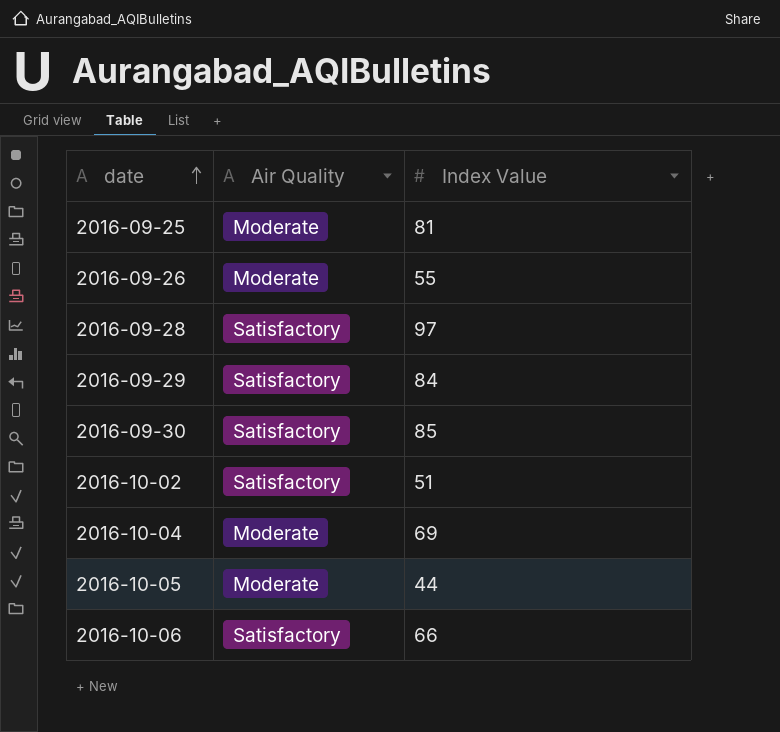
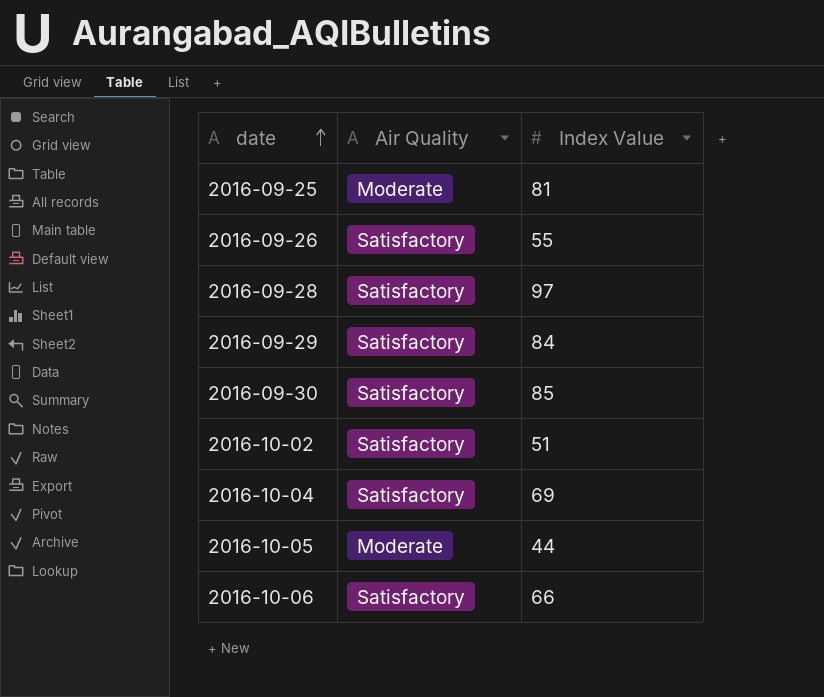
2016-09-26 | Air Quality: Moderate -> Satisfactory
2016-10-04 | Air Quality: Moderate -> Satisfactory

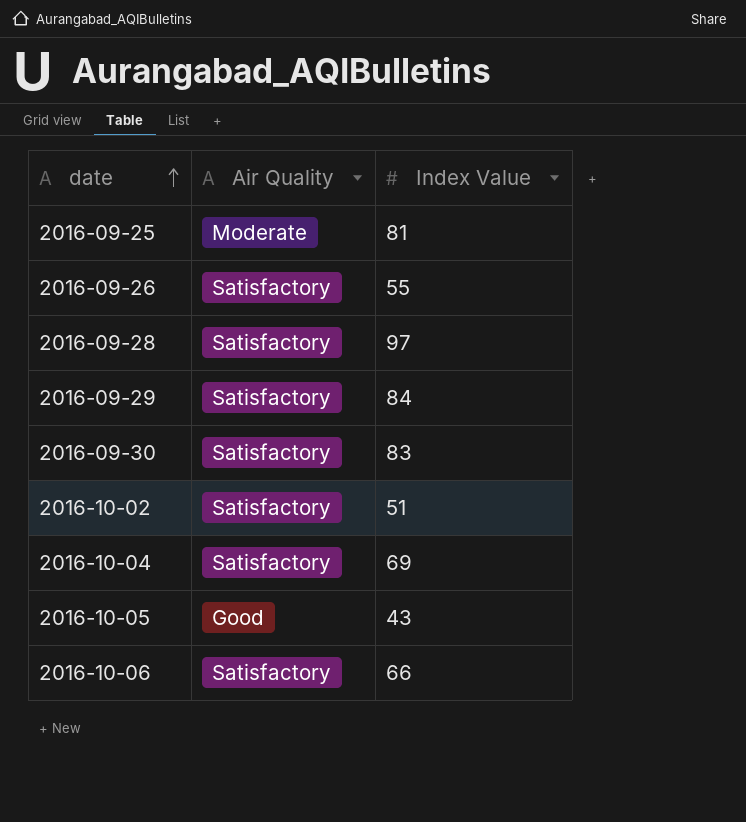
2016-09-30 | Index Value: 85 -> 83
2016-10-05 | Air Quality: Moderate -> Good
2016-10-05 | Index Value: 44 -> 43

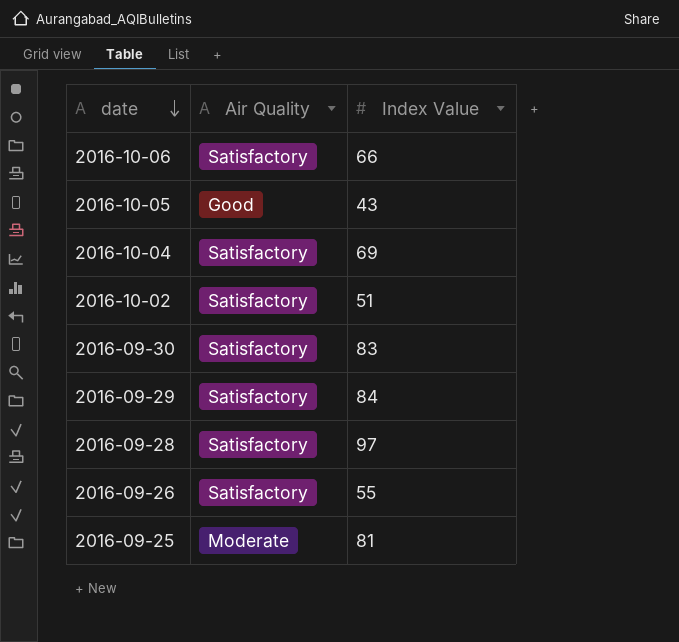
row order: date ascending -> date descending

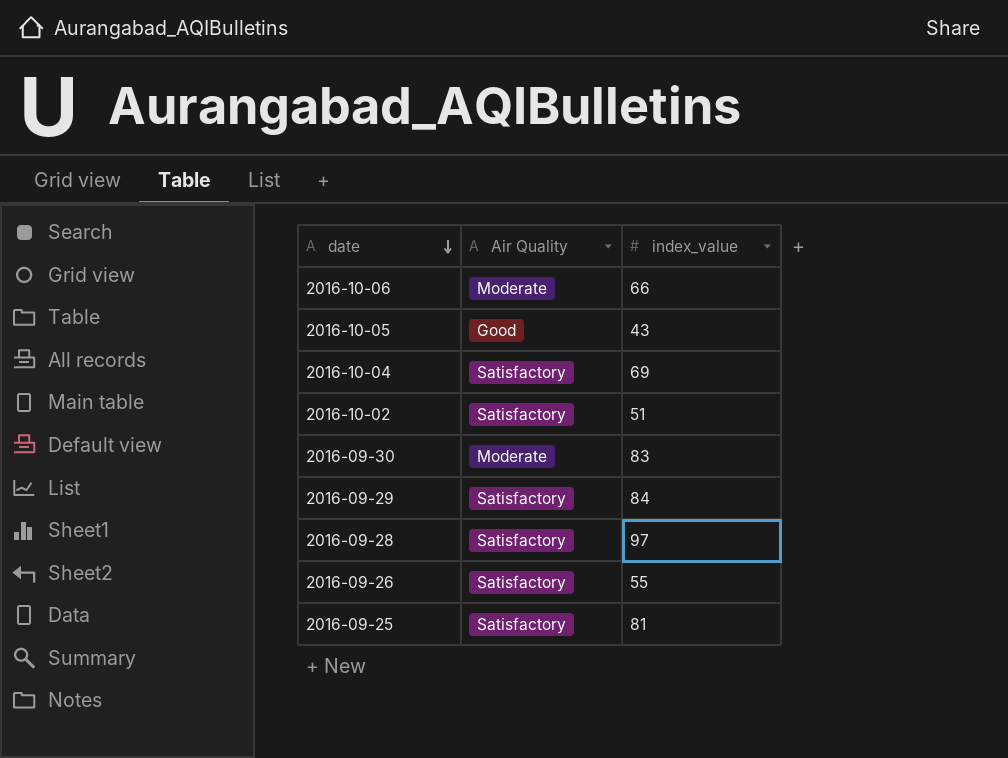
column name: Index Value -> index_value
2016-10-06 | Air Quality: Satisfactory -> Moderate
2016-09-30 | Air Quality: Satisfactory -> Moderate
2016-09-25 | Air Quality: Moderate -> Satisfactory

